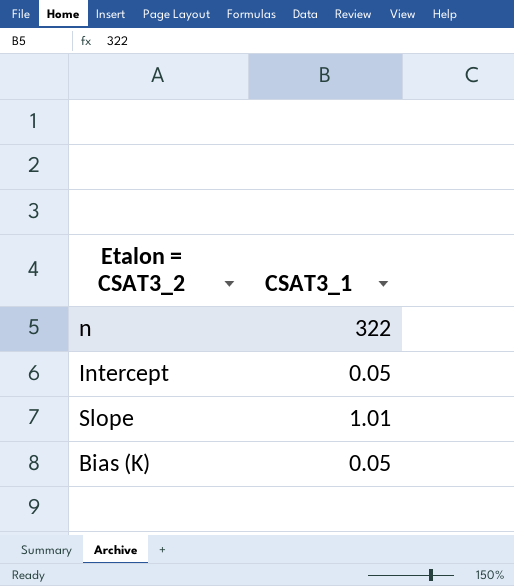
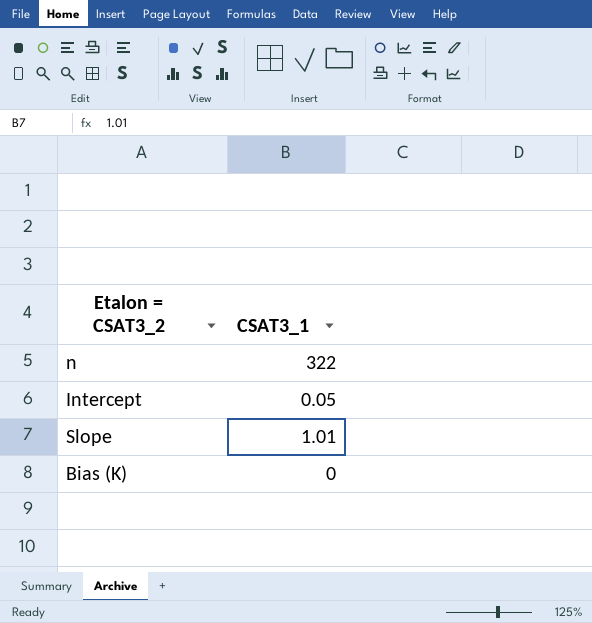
Bias (K) | CSAT3_1: 0.05 -> 0

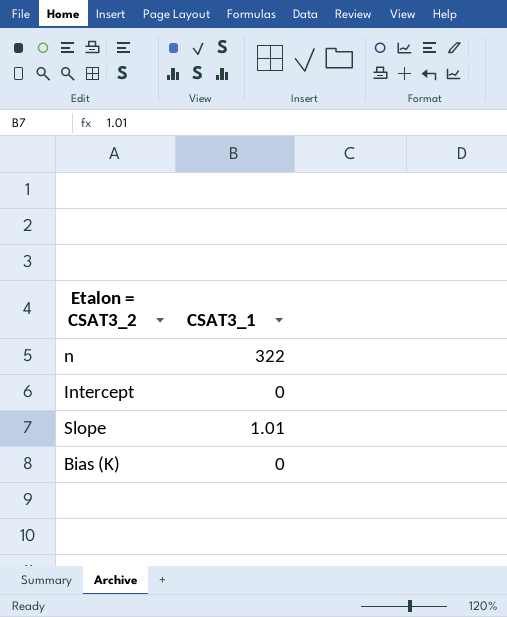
Intercept | CSAT3_1: 0.05 -> 0

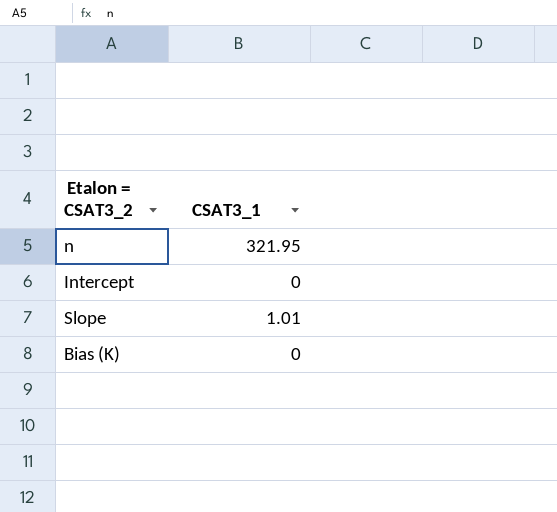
n | CSAT3_1: 322 -> 321.95

